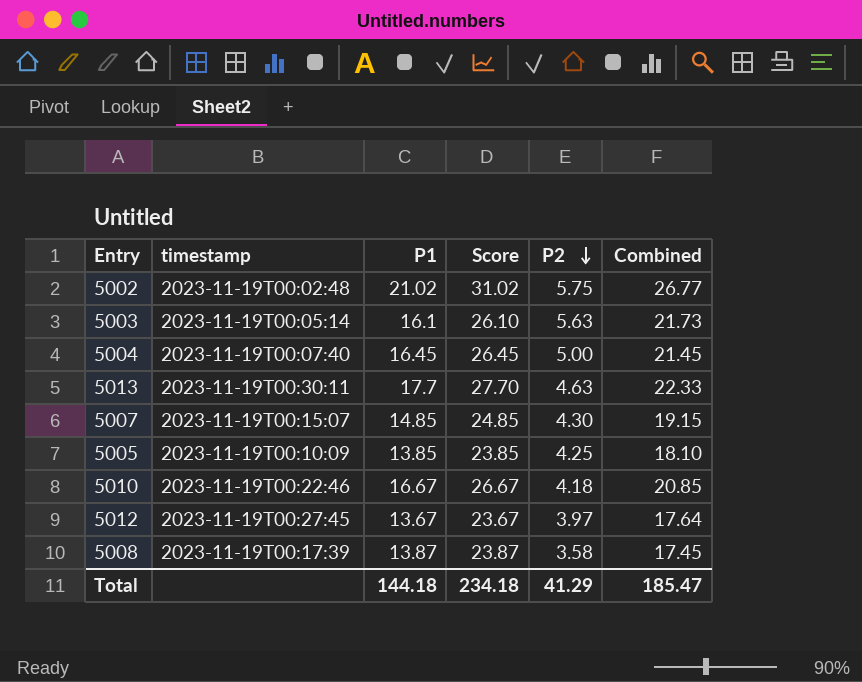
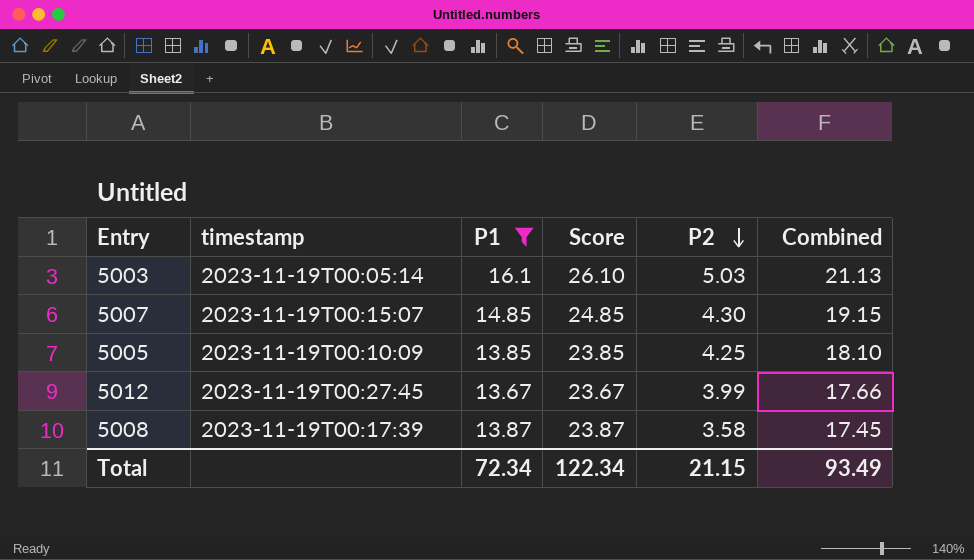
filter: none -> P1 <= 16.1
5003 | P2: 5.63 -> 5.03
5003 | Combined: 21.73 -> 21.13
5012 | P2: 3.97 -> 3.99
5012 | Combined: 17.64 -> 17.66
Total | P1: 144.18 -> 72.34
Total | Score: 234.18 -> 122.34
Total | P2: 41.29 -> 21.15
Total | Combined: 185.47 -> 93.49

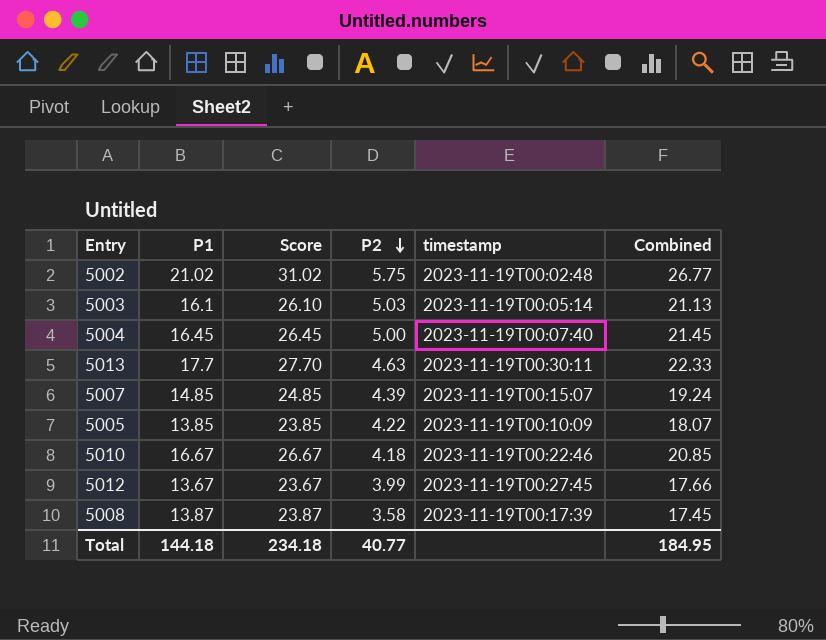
filter: P1 <= 16.1 -> none
column timestamp | position: 2 -> 5
5007 | P2: 4.30 -> 4.39
5007 | Combined: 19.15 -> 19.24
5005 | P2: 4.25 -> 4.22
5005 | Combined: 18.10 -> 18.07
Total | P1: 72.34 -> 144.18
Total | Score: 122.34 -> 234.18
Total | P2: 21.15 -> 40.77
Total | Combined: 93.49 -> 184.95

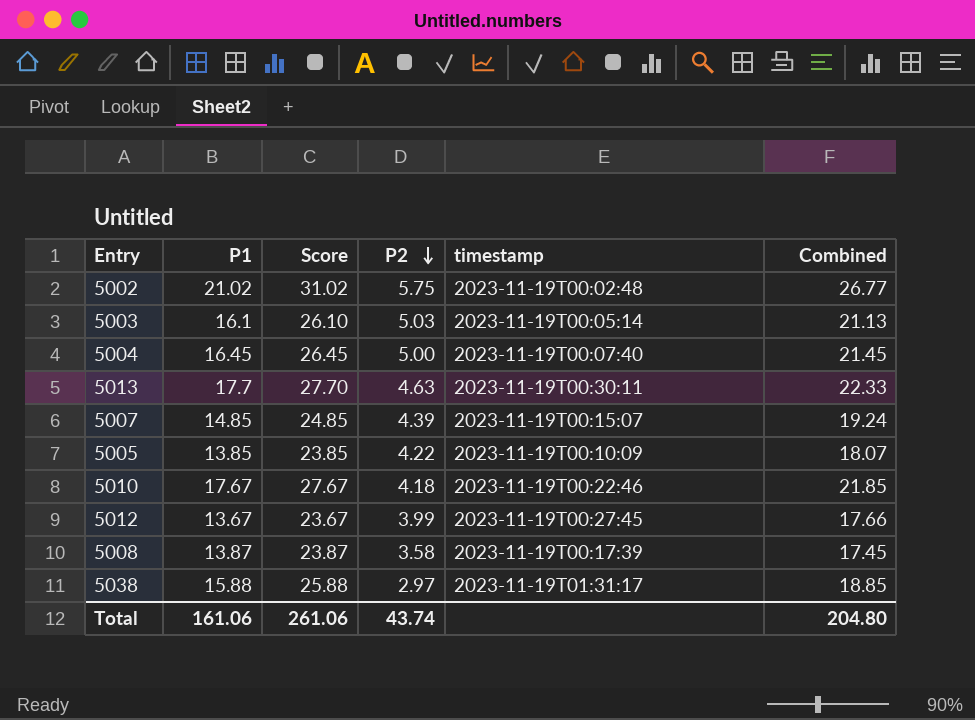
5010 | P1: 16.67 -> 17.67
5010 | Score: 26.67 -> 27.67
5010 | Combined: 20.85 -> 21.85
row 5038: none -> 15.88 | 25.88 | 2.97 | 2023-11-19T01:31:17 | 18.85
Total | P1: 144.18 -> 161.06
Total | Score: 234.18 -> 261.06
Total | P2: 40.77 -> 43.74
Total | Combined: 184.95 -> 204.80

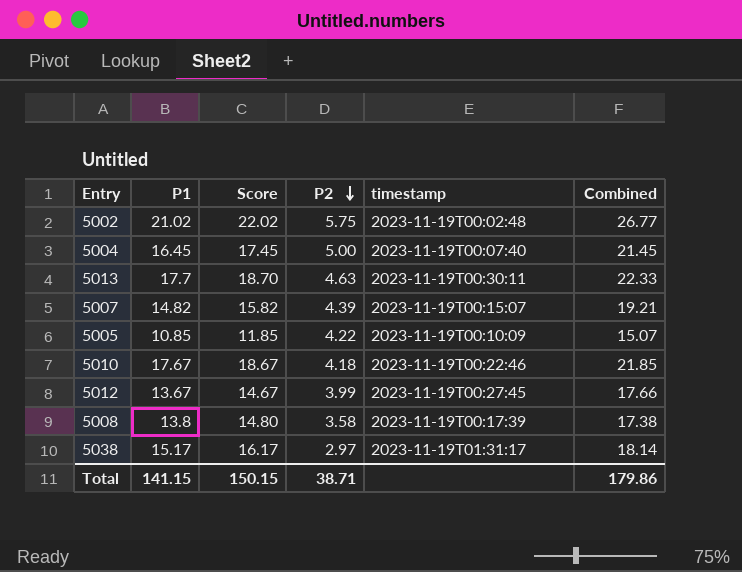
column Score | formula: [P1] + 10 -> [P1] + 1
row 5003: 16.1 | 26.10 | 5.03 | 2023-11-19T00:05:14 | 21.13 -> none
5007 | P1: 14.85 -> 14.82
5007 | Combined: 19.24 -> 19.21
5005 | P1: 13.85 -> 10.85
5005 | Combined: 18.07 -> 15.07
5008 | P1: 13.87 -> 13.8
5008 | Combined: 17.45 -> 17.38
5038 | P1: 15.88 -> 15.17
5038 | Combined: 18.85 -> 18.14
Total | P1: 161.06 -> 141.15
Total | Score: 261.06 -> 150.15
Total | P2: 43.74 -> 38.71
Total | Combined: 204.80 -> 179.86

